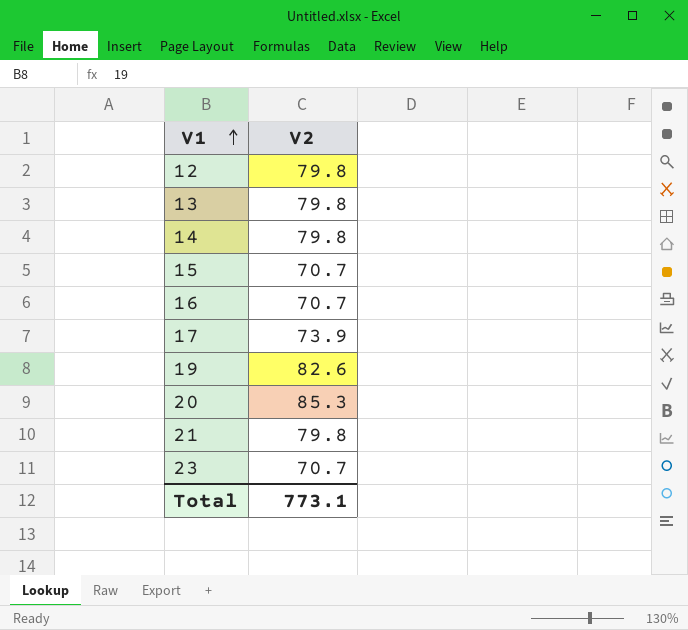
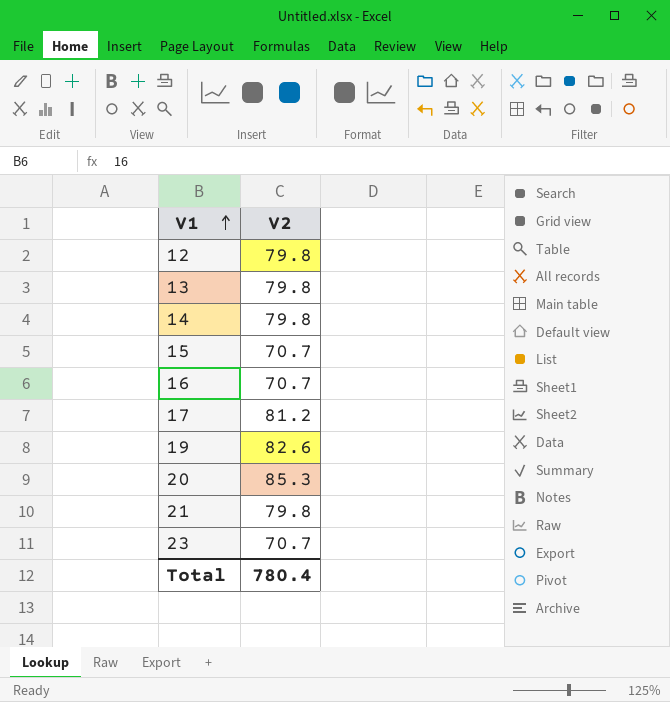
17 | V2: 73.9 -> 81.2
Total | V2: 773.1 -> 780.4

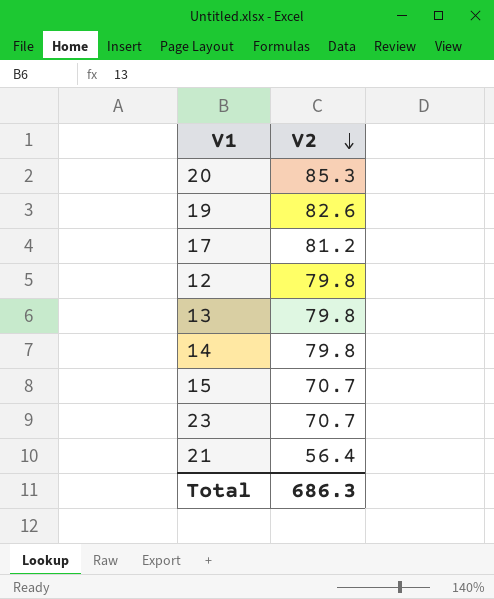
row order: V1 ascending -> V2 descending
row 16: 70.7 -> none
21 | V2: 79.8 -> 56.4
Total | V2: 780.4 -> 686.3

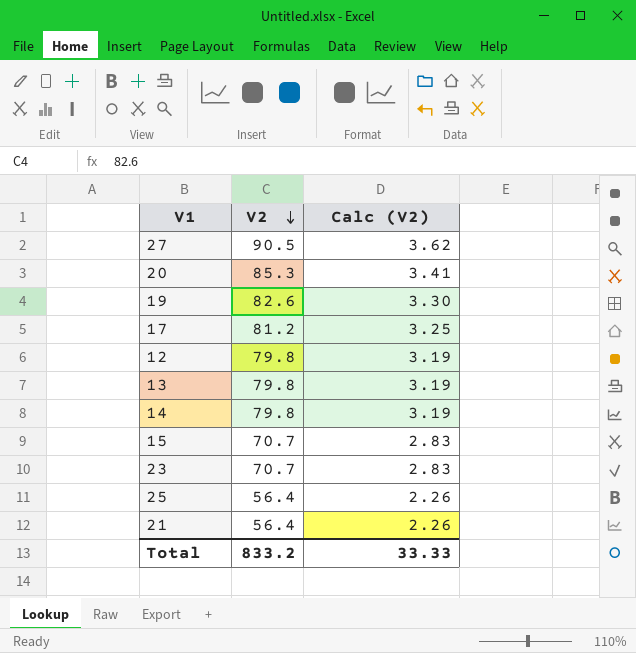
column Calc (V2) | formula: none -> [V2] * 0.04
row 27: none -> 90.5 | 3.62
row 25: none -> 56.4 | 2.26
Total | V2: 686.3 -> 833.2

